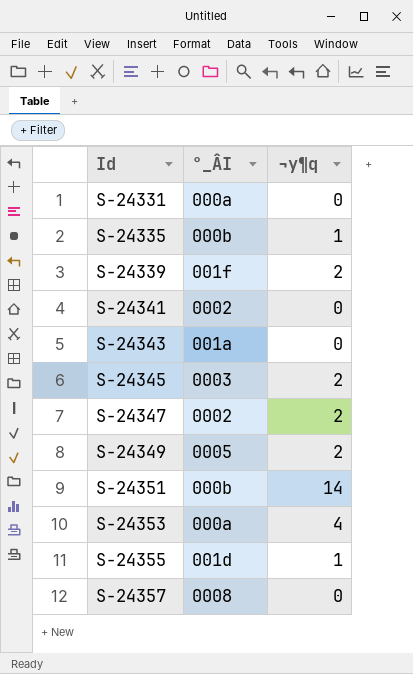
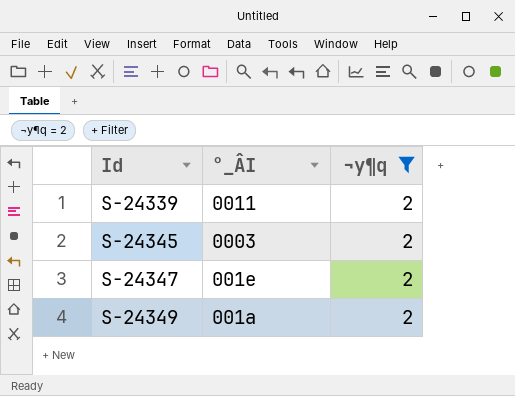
filter: none -> ¬y¶q = 2
S-24339 | °_ÂI: 001f -> 0011
S-24347 | °_ÂI: 0002 -> 001e
S-24349 | °_ÂI: 0005 -> 001a

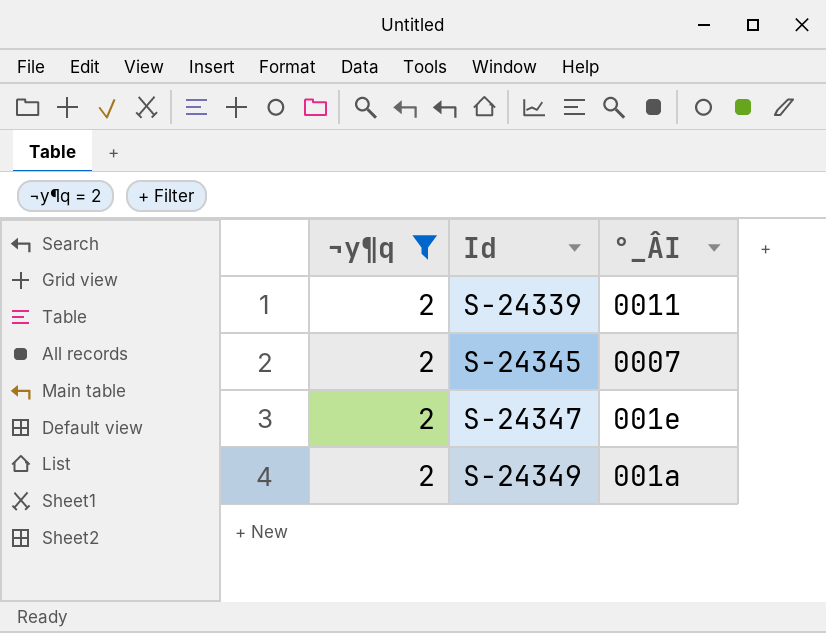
column ¬y¶q | position: 3 -> 1
S-24345 | °_ÂI: 0003 -> 0007

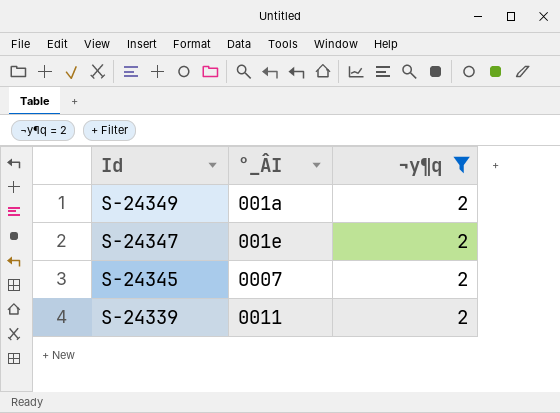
row order: Id ascending -> Id descending
column ¬y¶q | position: 1 -> 3

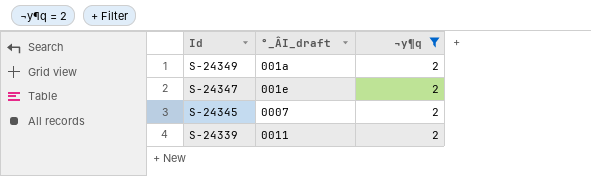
column name: °_ÂI -> °_ÂI_draft

